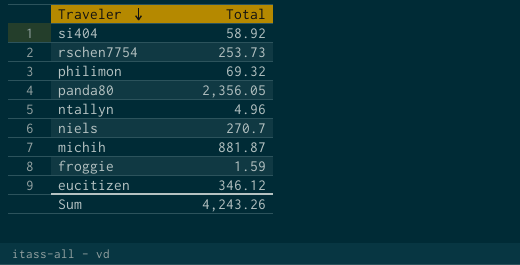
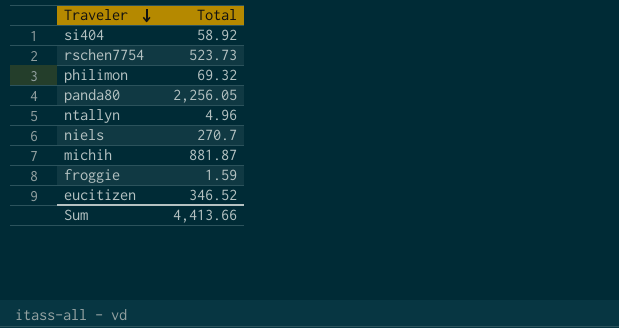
rschen7754 | Total: 253.73 -> 523.73
panda80 | Total: 2,356.05 -> 2,256.05
eucitizen | Total: 346.12 -> 346.52
Sum | Total: 4,243.26 -> 4,413.66

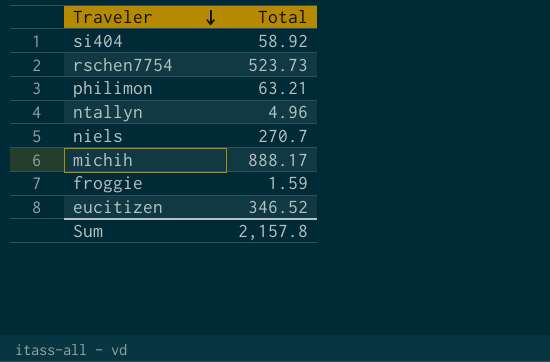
row panda80: 2,256.05 -> none
philimon | Total: 69.32 -> 63.21
michih | Total: 881.87 -> 888.17
Sum | Total: 4,413.66 -> 2,157.8

